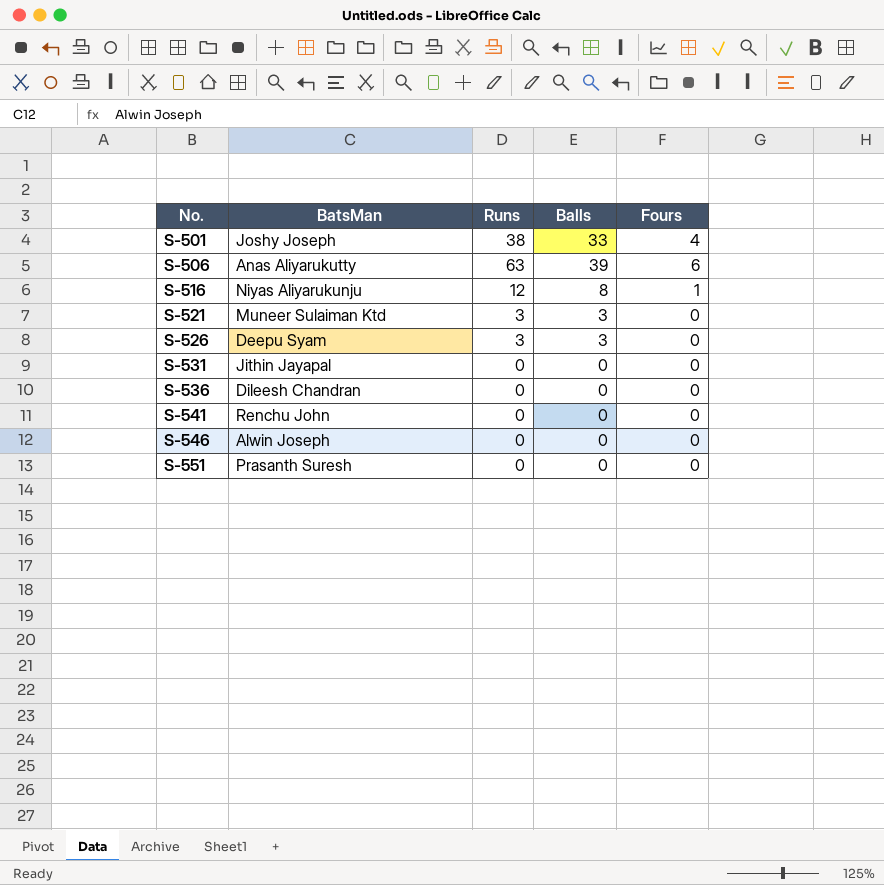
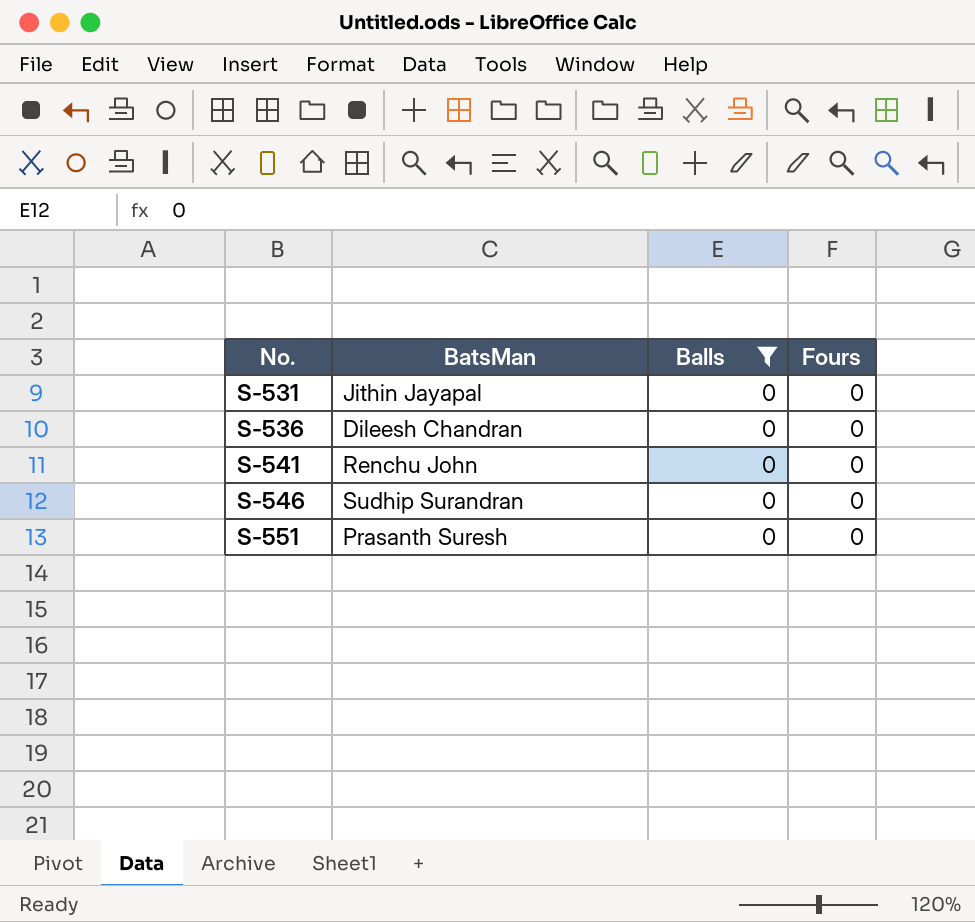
filter: none -> Balls = 0
column Runs | position: 3 -> none
S-546 | BatsMan: Alwin Joseph -> Sudhip Surandran

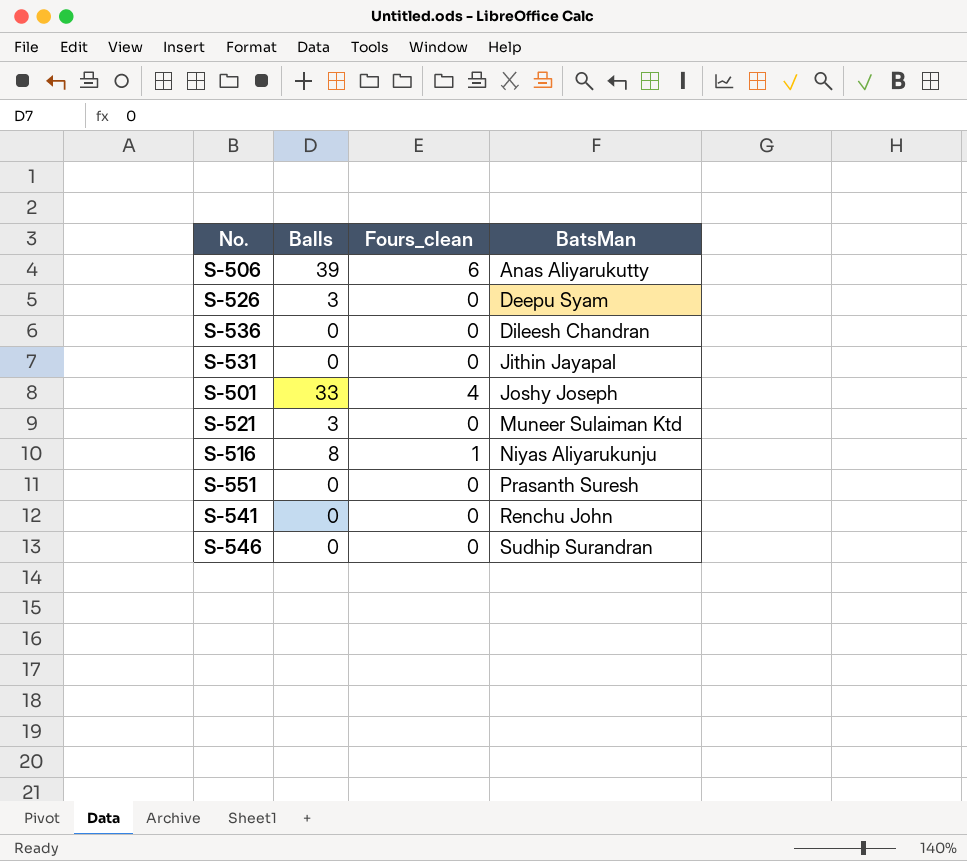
filter: Balls = 0 -> none
row order: No. ascending -> BatsMan ascending
column name: Fours -> Fours_clean
column BatsMan | position: 2 -> 4

